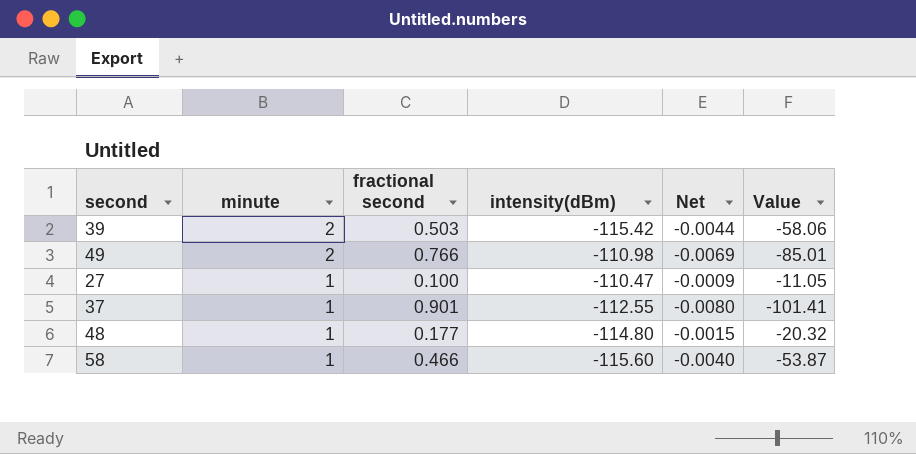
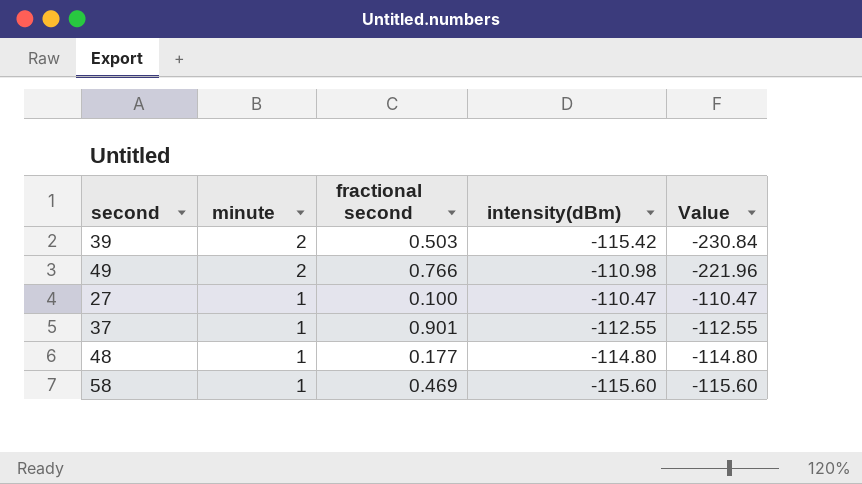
column Net | formula: [fractional second] / [intensity(dBm)] -> none
column Value | formula: [fractional second] * [intensity(dBm)] -> [minute] * [intensity(dBm)]
58 | fractional second: 0.466 -> 0.469

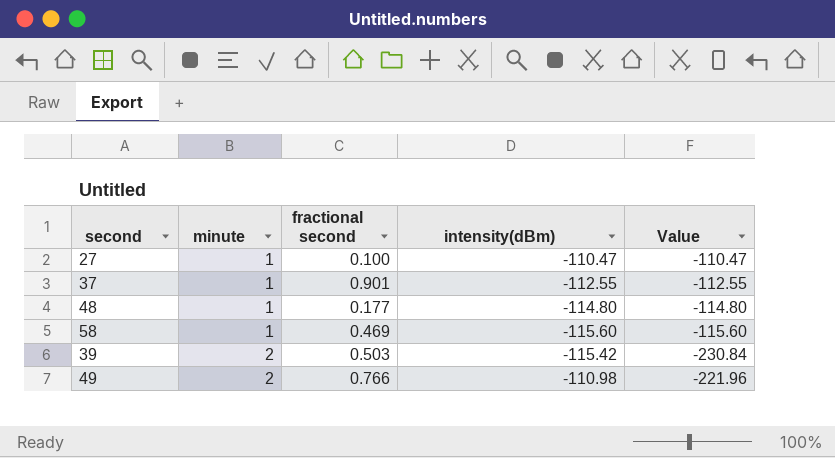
row order: minute descending -> minute ascending

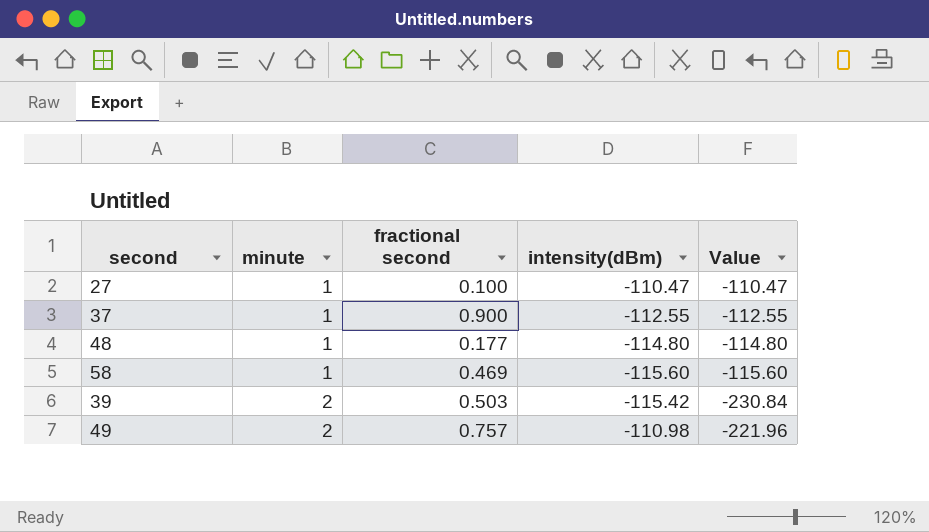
37 | fractional second: 0.901 -> 0.900
49 | fractional second: 0.766 -> 0.757

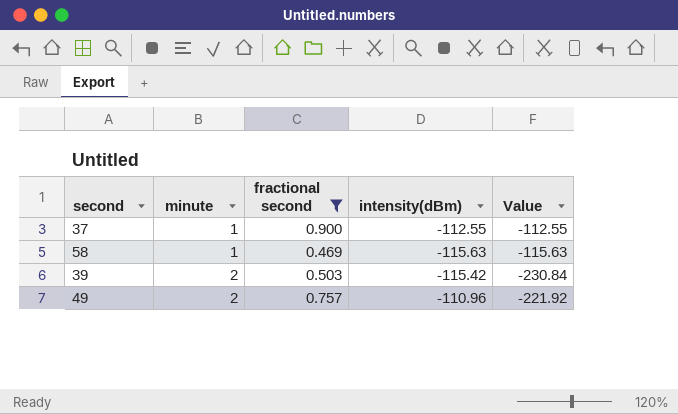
filter: none -> fractional second >= 0.469
58 | intensity(dBm): -115.60 -> -115.63
58 | Value: -115.60 -> -115.63
49 | intensity(dBm): -110.98 -> -110.96
49 | Value: -221.96 -> -221.92

